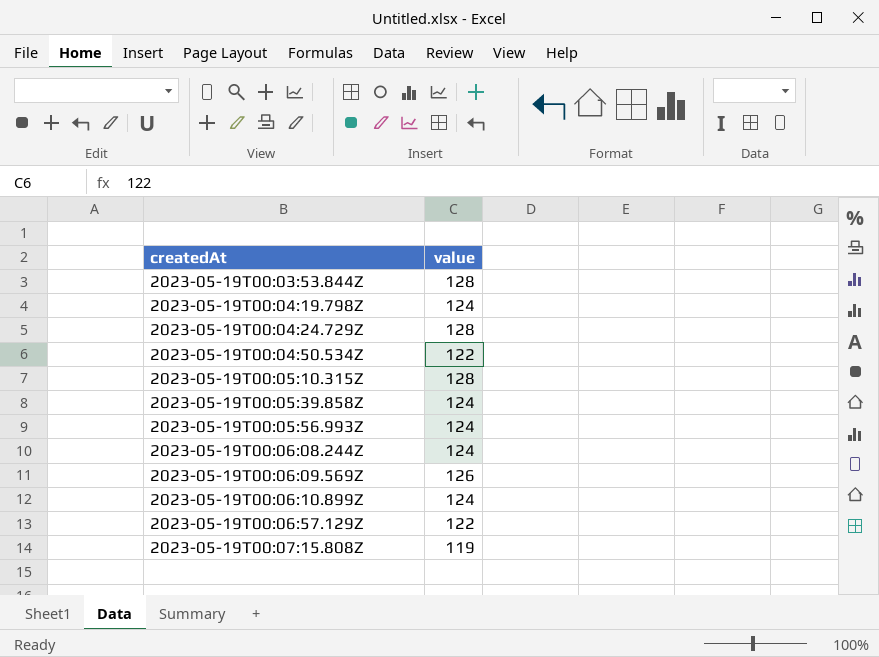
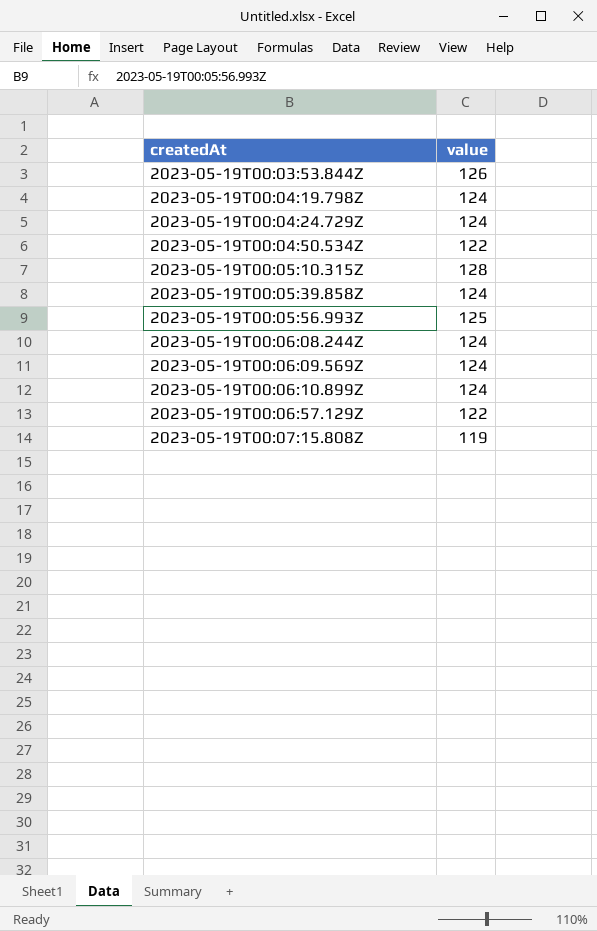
2023-05-19T00:03:53.844Z | value: 128 -> 126
2023-05-19T00:04:24.729Z | value: 128 -> 124
2023-05-19T00:05:56.993Z | value: 124 -> 125
2023-05-19T00:06:09.569Z | value: 126 -> 124

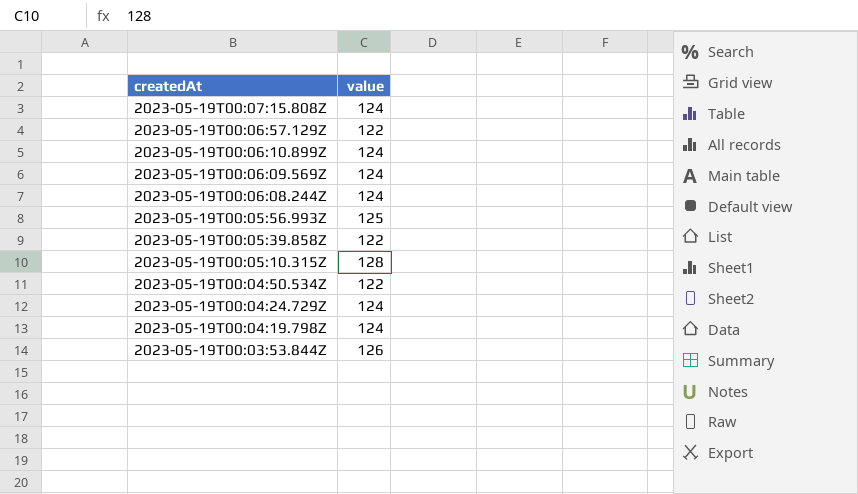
row order: createdAt ascending -> createdAt descending
2023-05-19T00:07:15.808Z | value: 119 -> 124
2023-05-19T00:05:39.858Z | value: 124 -> 122

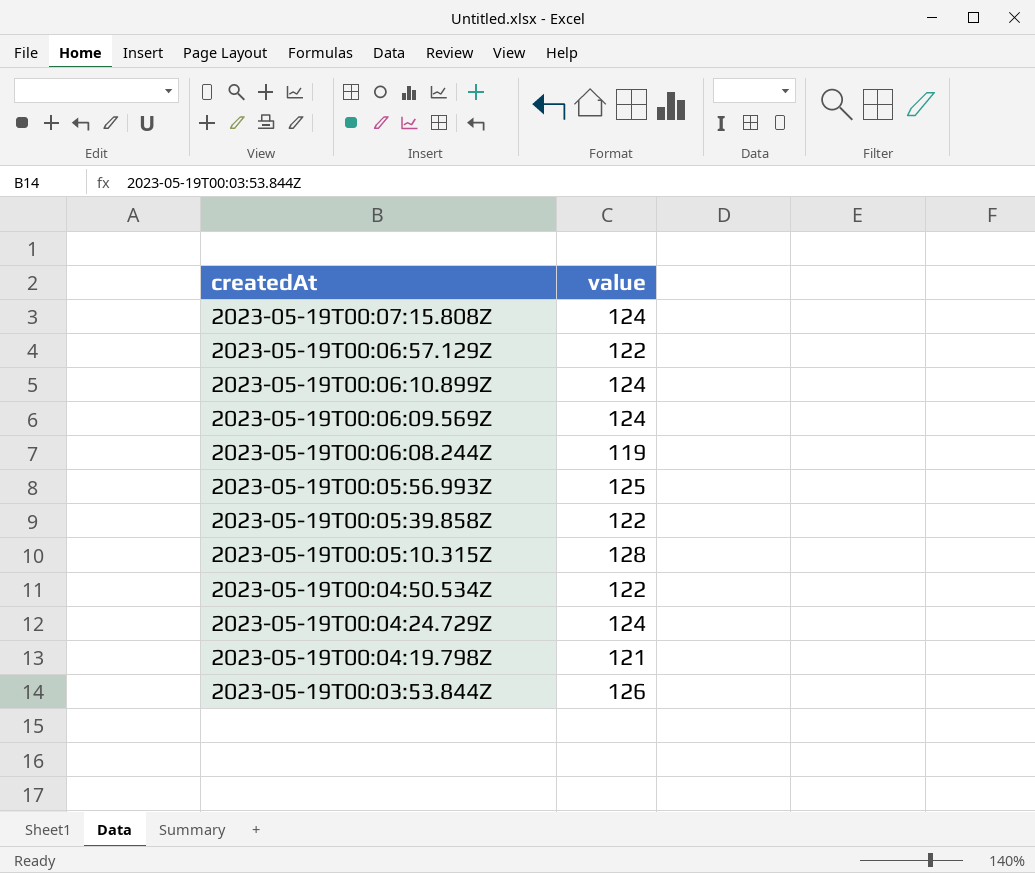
2023-05-19T00:06:08.244Z | value: 124 -> 119
2023-05-19T00:04:19.798Z | value: 124 -> 121

